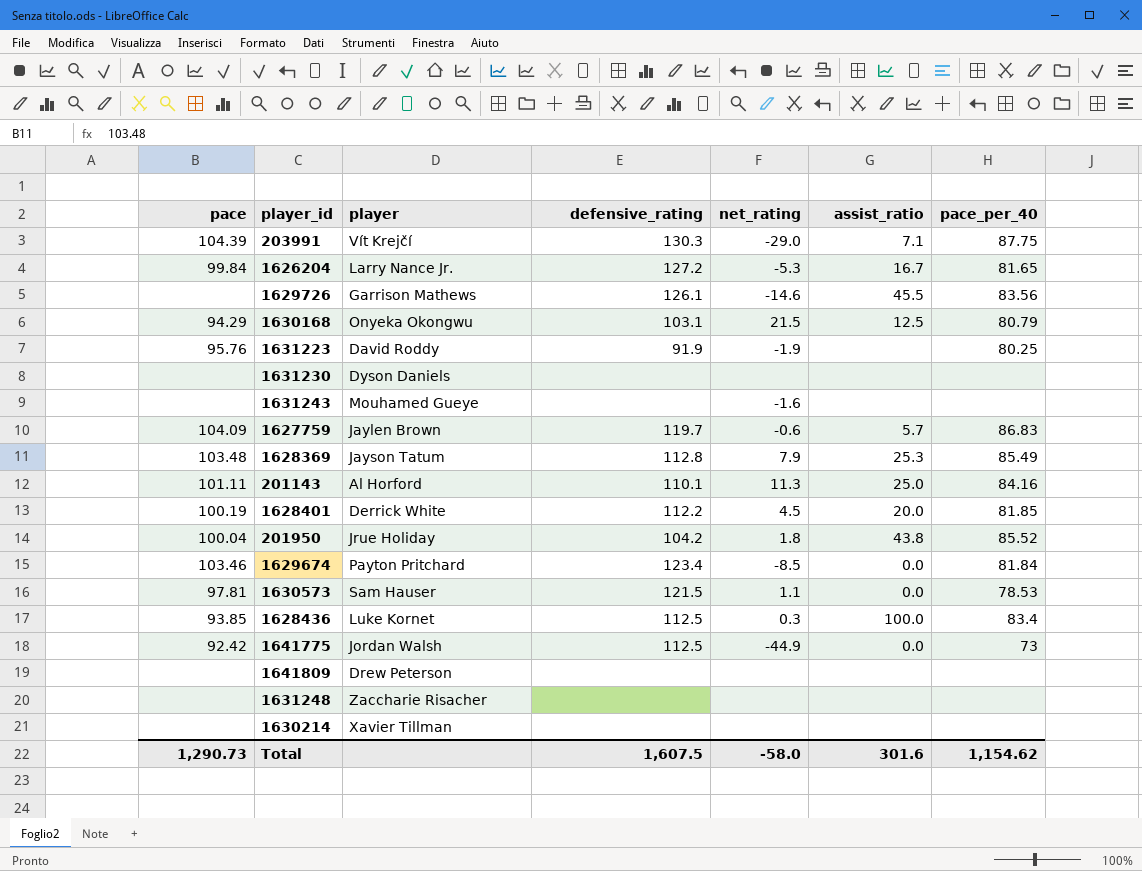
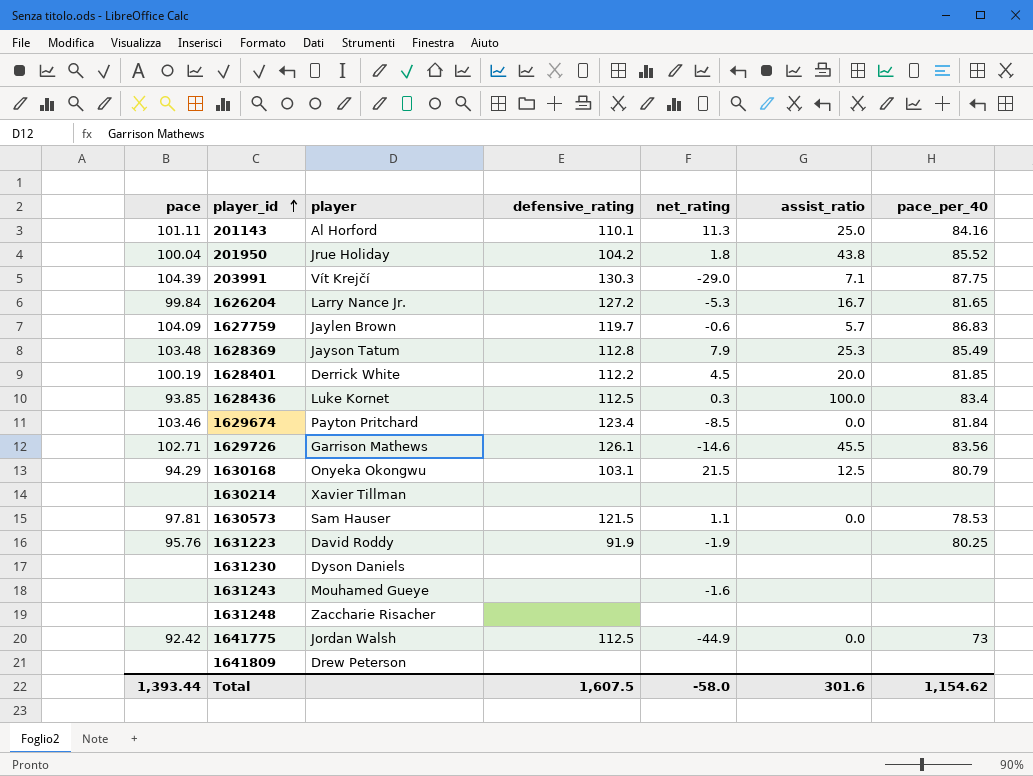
row order: none -> player_id ascending
1629726 | pace: none -> 102.71
Total | pace: 1,290.73 -> 1,393.44

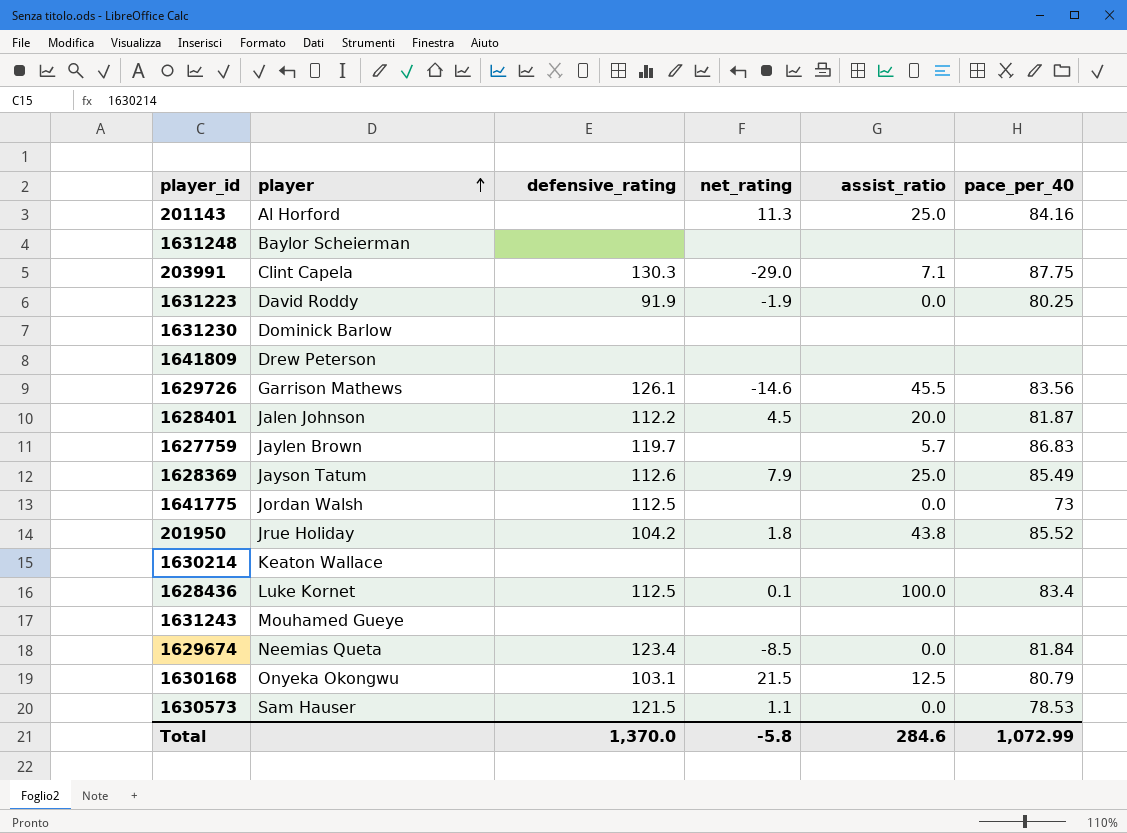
row order: player_id ascending -> player ascending
column pace | position: 1 -> none
row 1626204: 99.84 | Larry Nance Jr. | 127.2 | -5.3 | 16.7 | 81.65 -> none
201143 | defensive_rating: 110.1 -> none
1631248 | player: Zaccharie Risacher -> Baylor Scheierman
203991 | player: Vít Krejčí -> Clint Capela
1631223 | assist_ratio: none -> 0.0
1631230 | player: Dyson Daniels -> Dominick Barlow
1628401 | player: Derrick White -> Jalen Johnson
1628401 | pace_per_40: 81.85 -> 81.87
1627759 | net_rating: -0.6 -> none
1628369 | defensive_rating: 112.8 -> 112.6
1628369 | assist_ratio: 25.3 -> 25.0
1641775 | net_rating: -44.9 -> none
1630214 | player: Xavier Tillman -> Keaton Wallace
1628436 | net_rating: 0.3 -> 0.1
1631243 | net_rating: -1.6 -> none
1629674 | player: Payton Pritchard -> Neemias Queta
Total | defensive_rating: 1,607.5 -> 1,370.0
Total | net_rating: -58.0 -> -5.8
Total | assist_ratio: 301.6 -> 284.6
Total | pace_per_40: 1,154.62 -> 1,072.99

